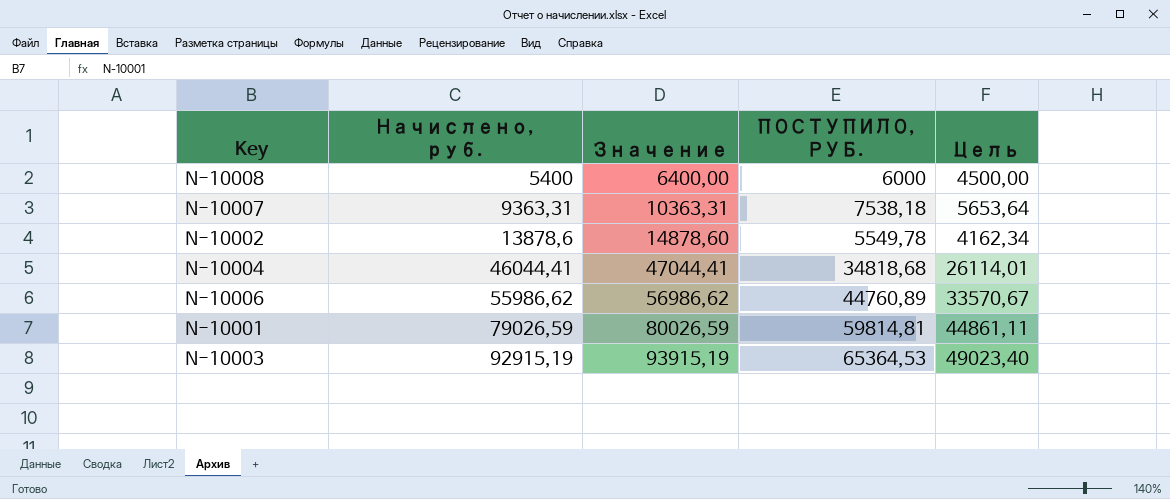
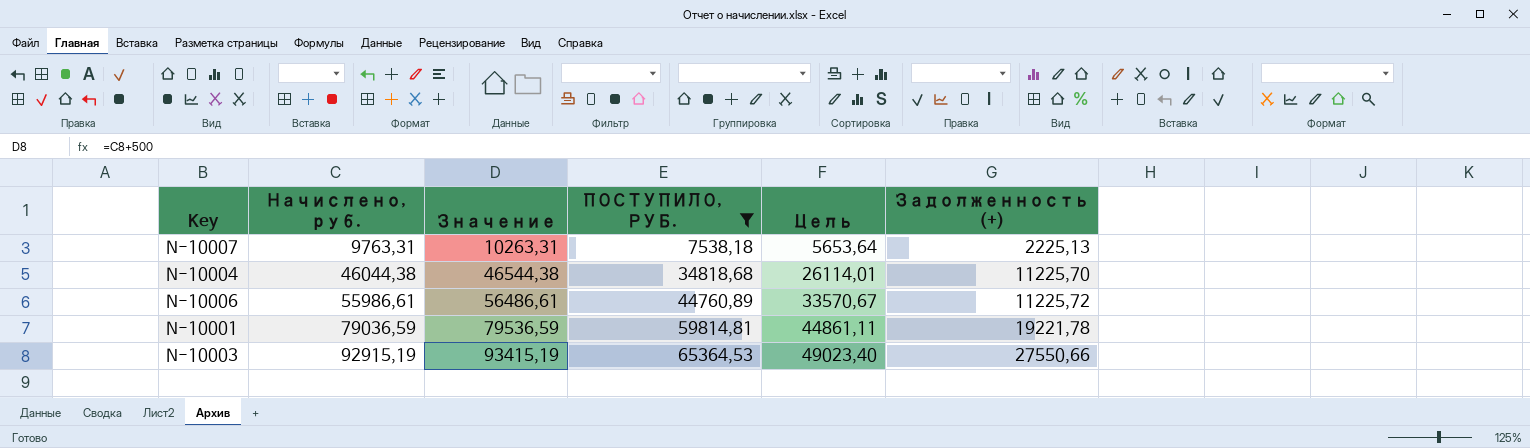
filter: none -> ПОСТУПИЛО, РУБ. >= 7538,18
column Значение | formula: [Начислено, руб.] + 1000 -> [Начислено, руб.] + 500
column Задолженность (+) | formula: none -> [Начислено, руб.] - [ПОСТУПИЛО, РУБ.]
N-10007 | Начислено, руб.: 9363,31 -> 9763,31
N-10004 | Начислено, руб.: 46044,41 -> 46044,38
N-10006 | Начислено, руб.: 55986,62 -> 55986,61
N-10001 | Начислено, руб.: 79026,59 -> 79036,59

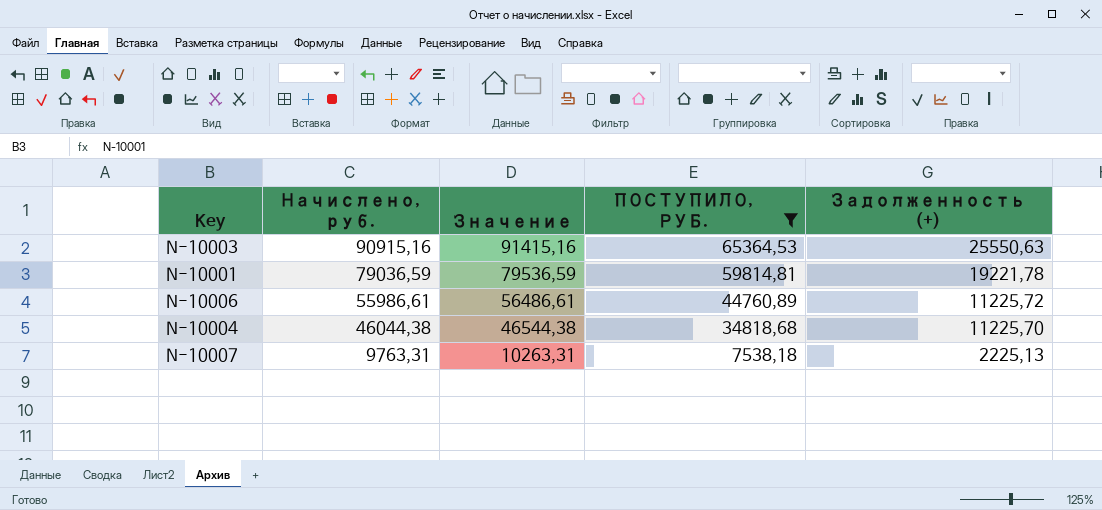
row order: Начислено, руб. ascending -> Начислено, руб. descending
column Цель | formula: [ПОСТУПИЛО, РУБ.] * 0,75 -> none
N-10003 | Начислено, руб.: 92915,19 -> 90915,16
N-10003 | Значение: 93415,19 -> 91415,16
N-10003 | Задолженность (+): 27550,66 -> 25550,63

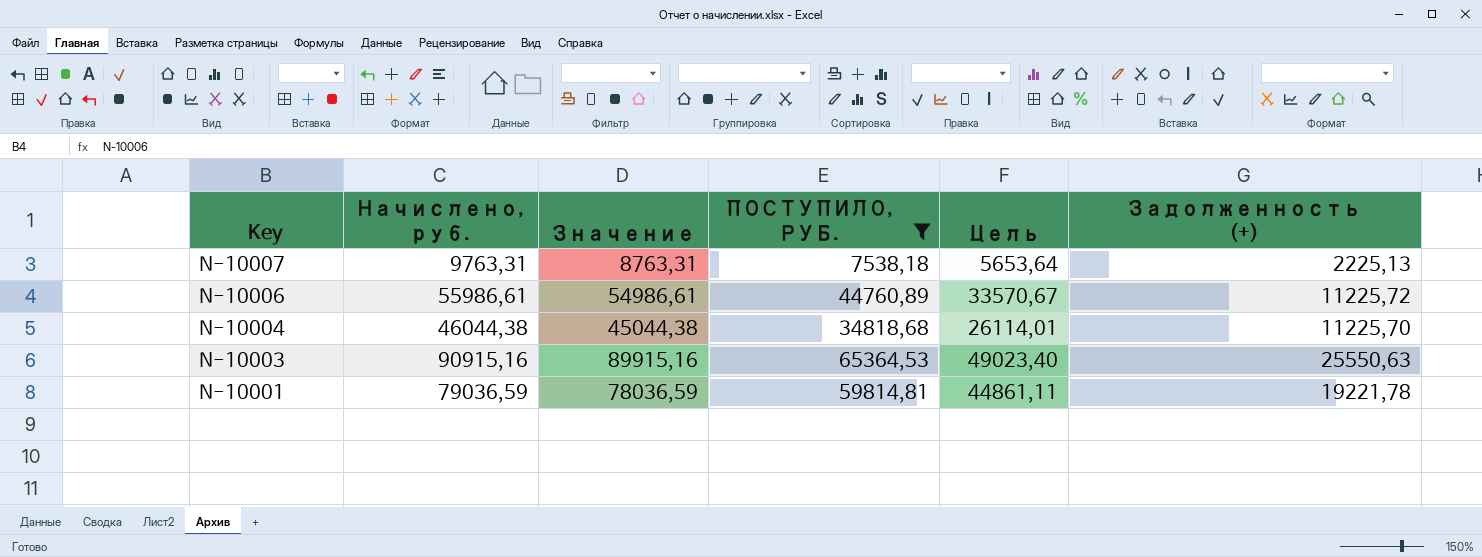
row order: Начислено, руб. descending -> Key descending
column Значение | formula: [Начислено, руб.] + 500 -> [Начислено, руб.] - 1000
column Цель | formula: none -> [ПОСТУПИЛО, РУБ.] * 0,75

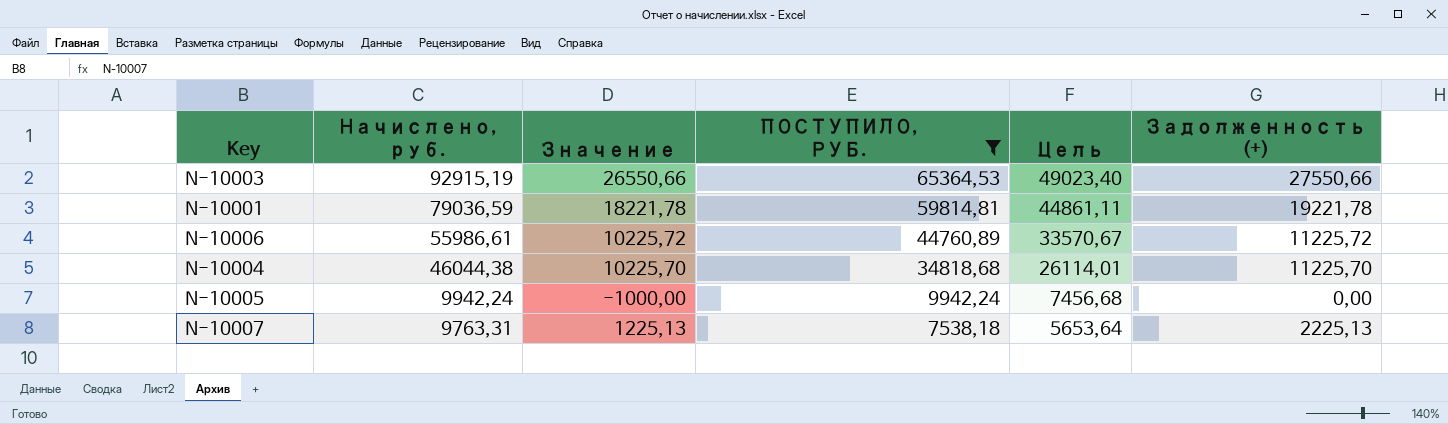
row order: Key descending -> Начислено, руб. descending
column Значение | formula: [Начислено, руб.] - 1000 -> [Задолженность (+)] - 1000
N-10003 | Начислено, руб.: 90915,16 -> 92915,19
N-10003 | Задолженность (+): 25550,63 -> 27550,66
row N-10005: none -> 9942,24 | -1000,00 | 9942,24 | 7456,68 | 0,00

